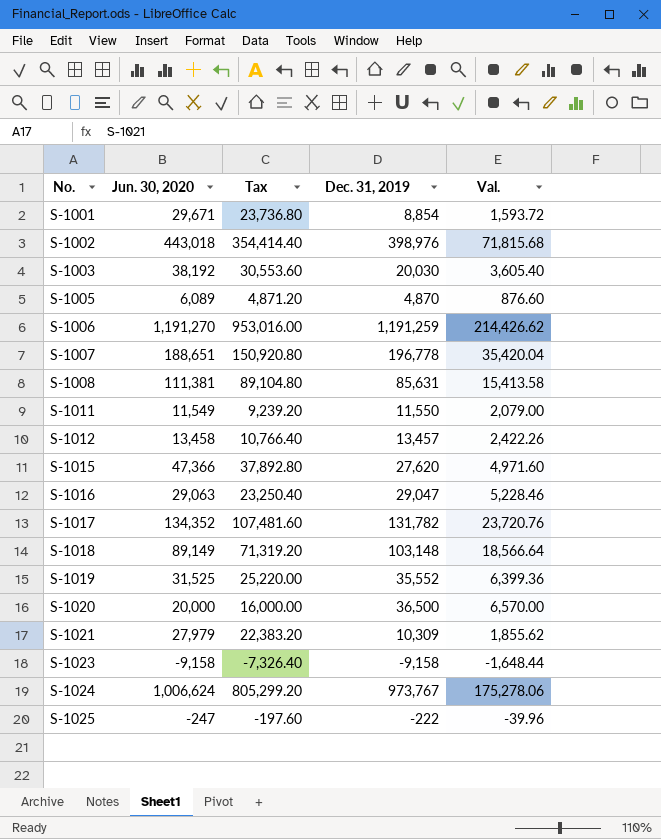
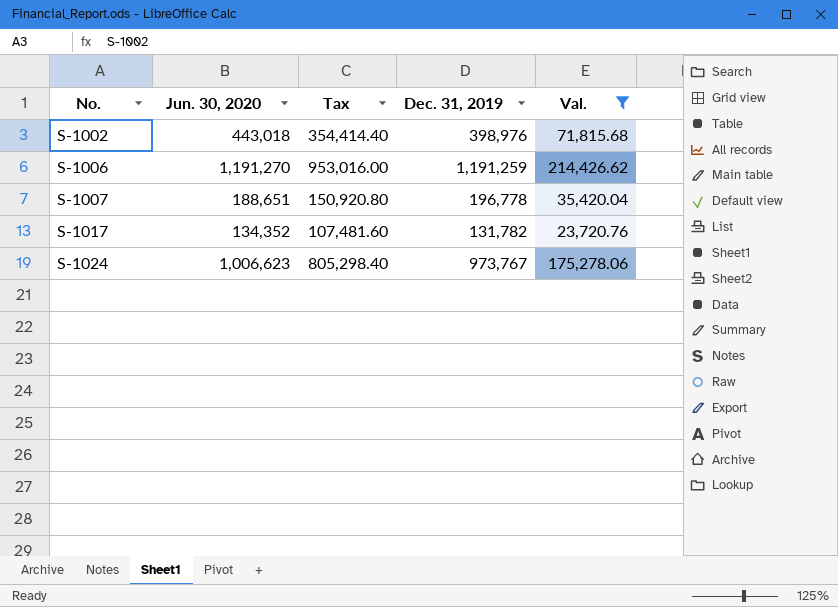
filter: none -> Val. >= 23,720.76
S-1024 | Jun. 30, 2020: 1,006,624 -> 1,006,623
S-1024 | Tax: 805,299.20 -> 805,298.40

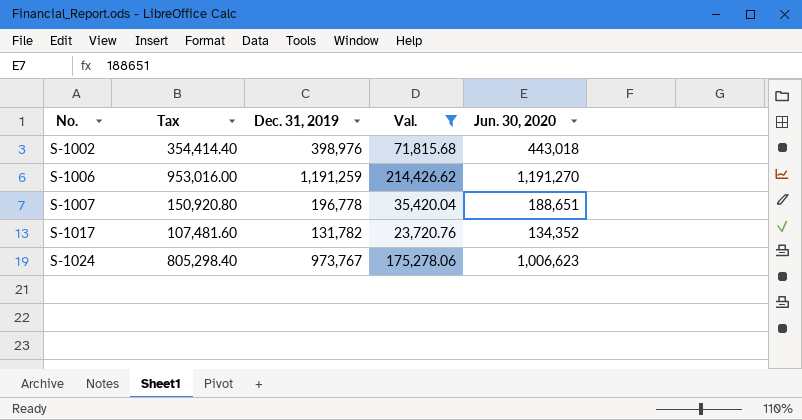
column Jun. 30, 2020 | position: 2 -> 5

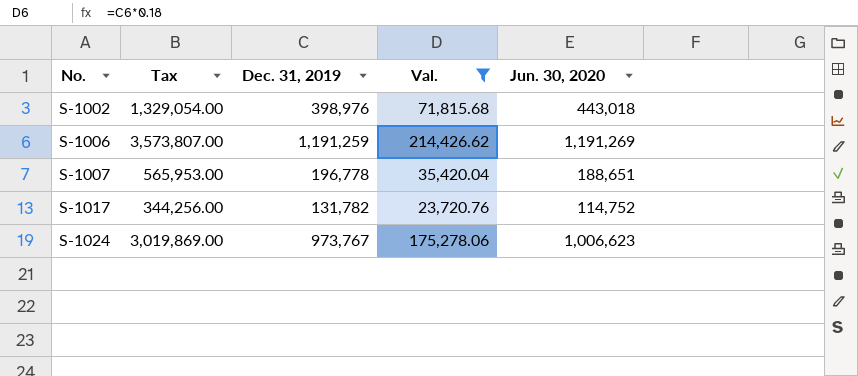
column Tax | formula: [Jun. 30, 2020] * 0.8 -> [Jun. 30, 2020] * 3
S-1006 | Jun. 30, 2020: 1,191,270 -> 1,191,269
S-1017 | Jun. 30, 2020: 134,352 -> 114,752

